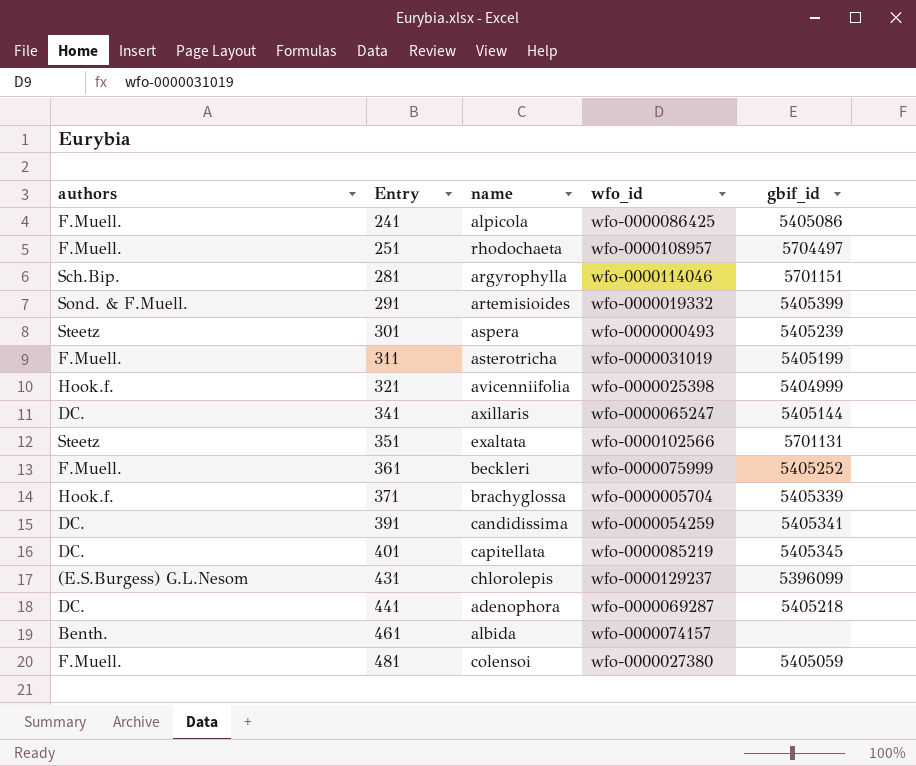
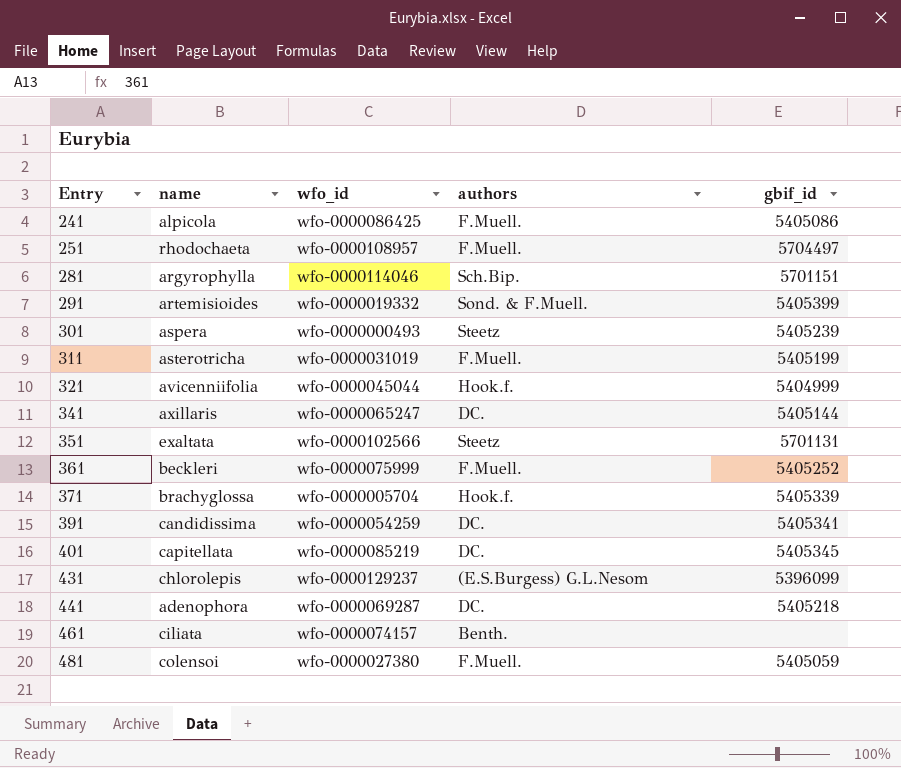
column authors | position: 1 -> 4
321 | wfo_id: wfo-0000025398 -> wfo-0000045044
461 | name: albida -> ciliata

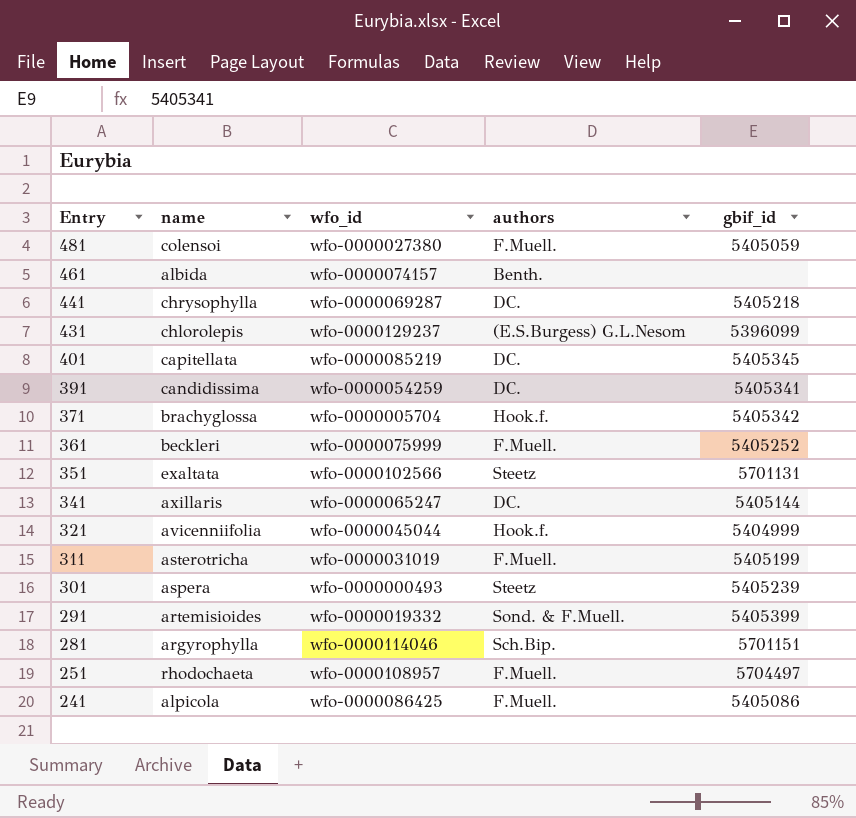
row order: Entry ascending -> Entry descending
461 | name: ciliata -> albida
441 | name: adenophora -> chrysophylla
371 | gbif_id: 5405339 -> 5405342

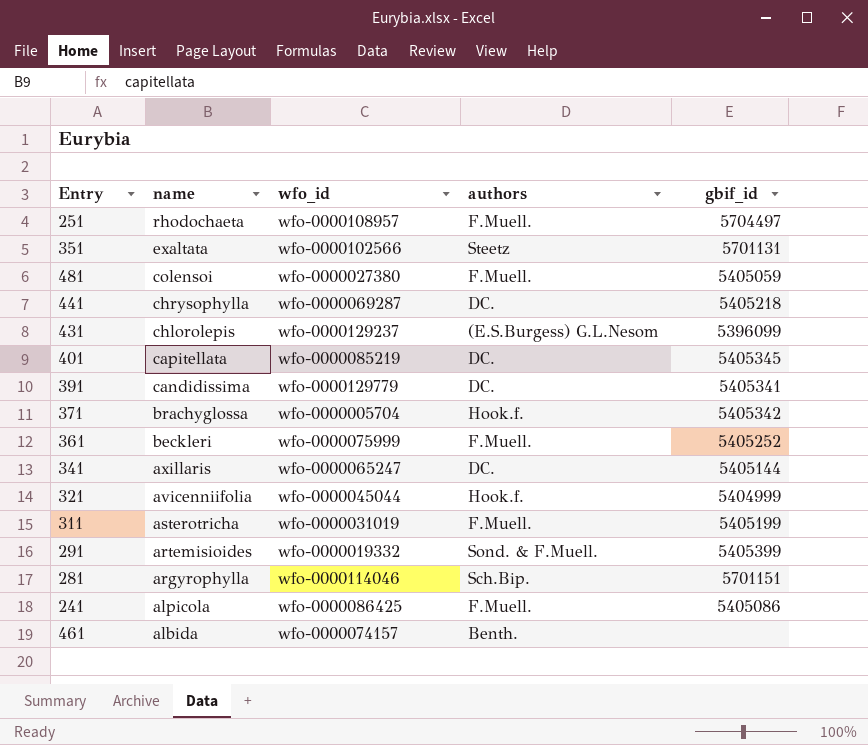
row order: Entry descending -> name descending
row 301: aspera | wfo-0000000493 | Steetz | 5405239 -> none
391 | wfo_id: wfo-0000054259 -> wfo-0000129779

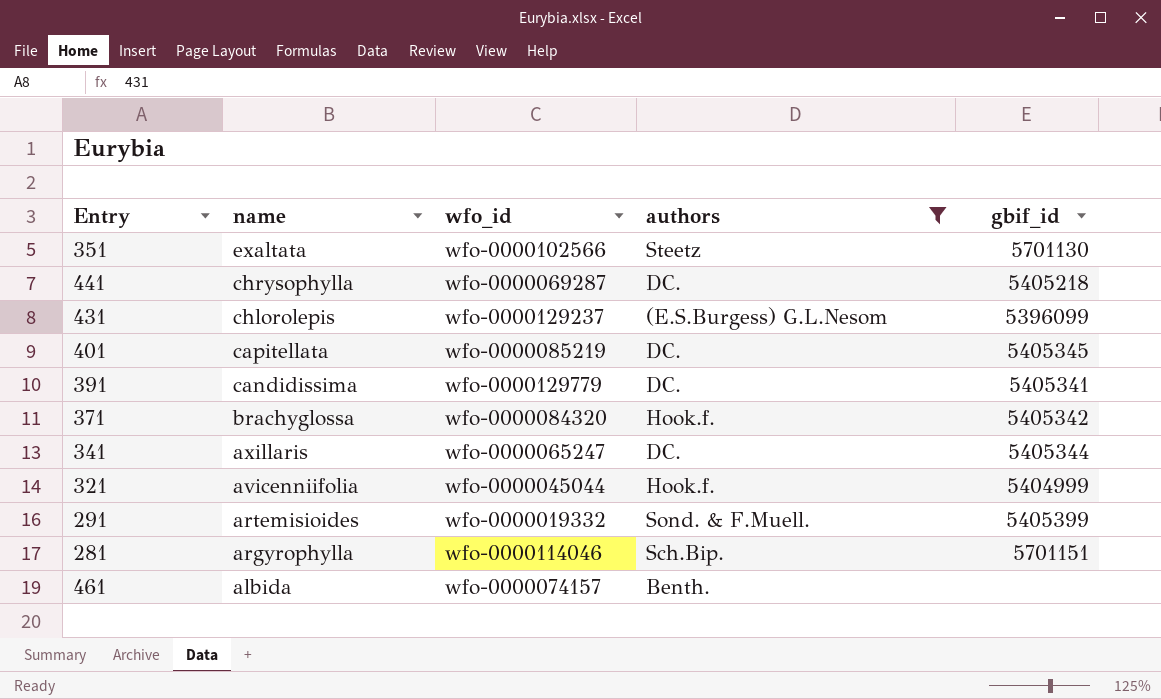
filter: none -> authors != F.Muell.
351 | gbif_id: 5701131 -> 5701130
371 | wfo_id: wfo-0000005704 -> wfo-0000084320
341 | gbif_id: 5405144 -> 5405344

